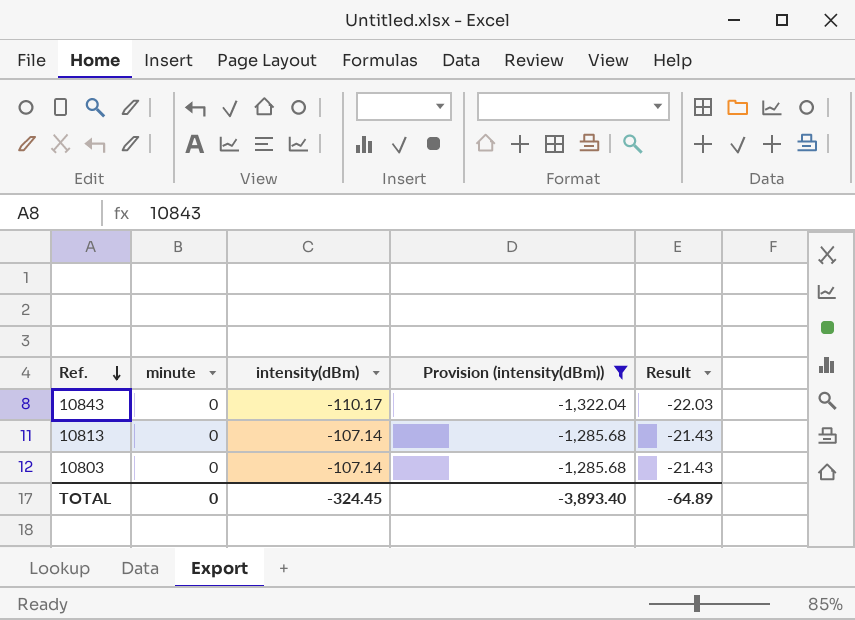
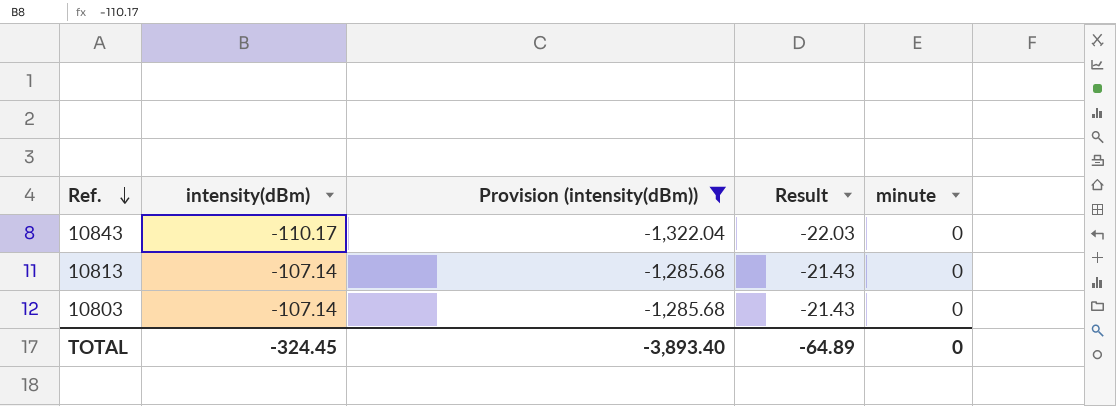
column minute | position: 2 -> 5

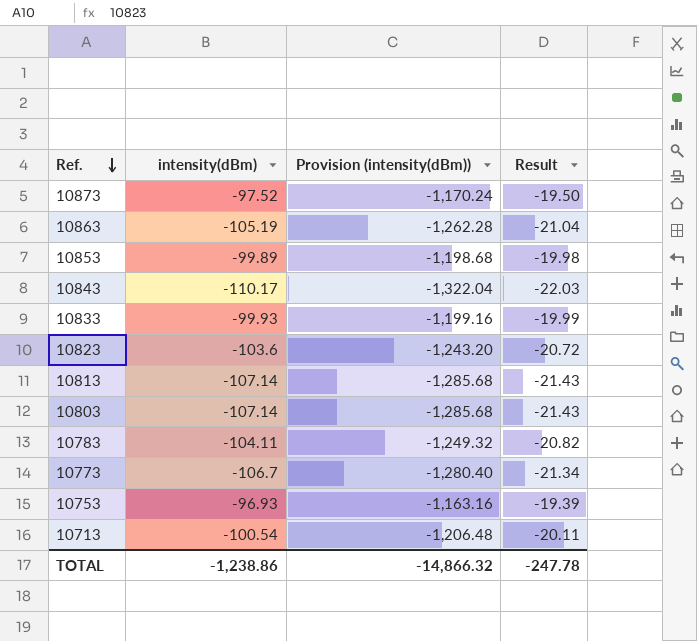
filter: Provision (intensity(dBm)) <= -1,285.68 -> none
column minute | position: 5 -> none
TOTAL | intensity(dBm): -324.45 -> -1,238.86
TOTAL | Provision (intensity(dBm)): -3,893.40 -> -14,866.32
TOTAL | Result: -64.89 -> -247.78

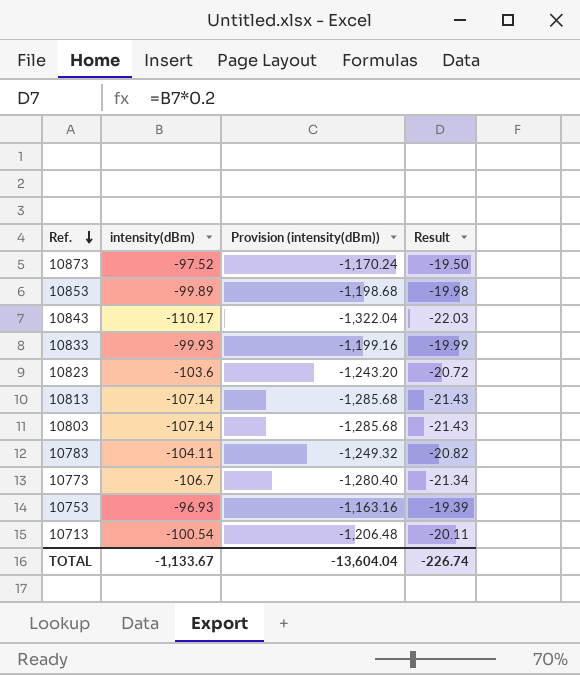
row 10863: -105.19 | -1,262.28 | -21.04 -> none
TOTAL | intensity(dBm): -1,238.86 -> -1,133.67
TOTAL | Provision (intensity(dBm)): -14,866.32 -> -13,604.04
TOTAL | Result: -247.78 -> -226.74

